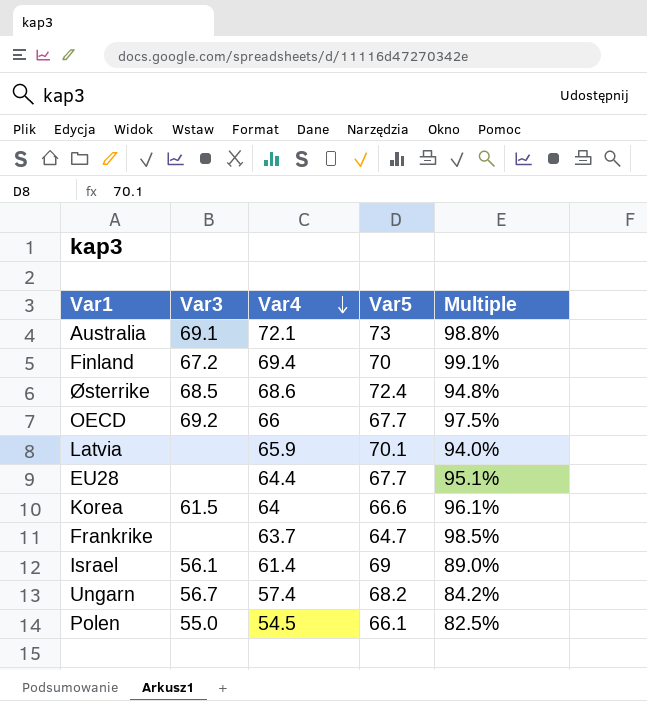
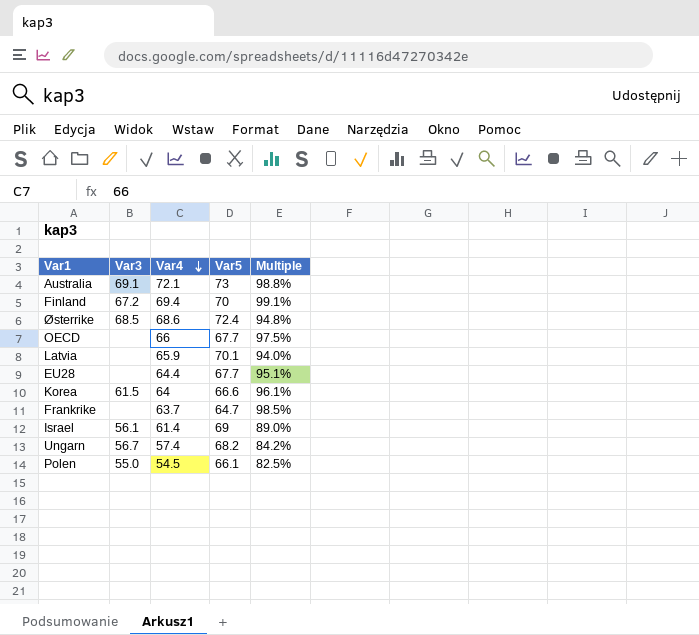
OECD | Var3: 69.2 -> none

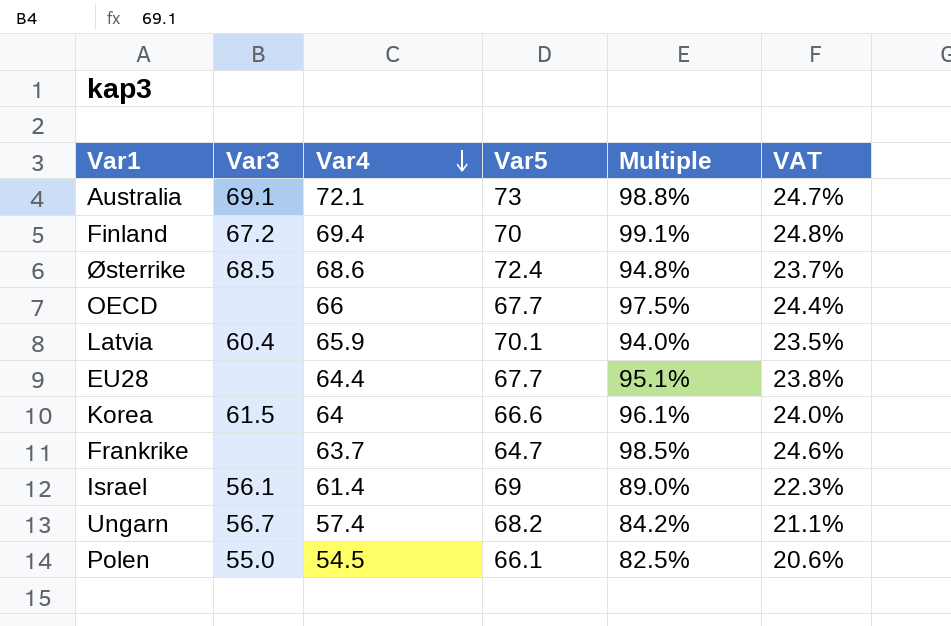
column VAT | formula: none -> [Multiple] * 0.25
Latvia | Var3: none -> 60.4

